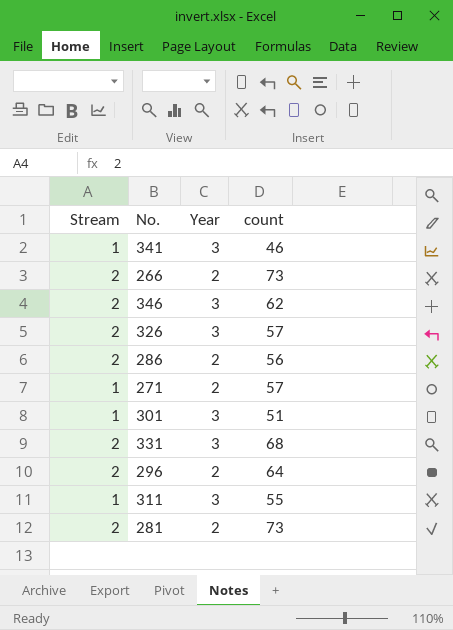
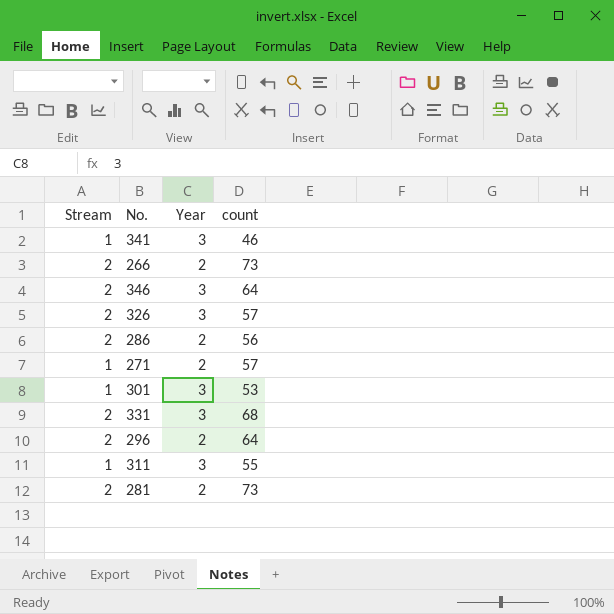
346 | count: 62 -> 64
301 | count: 51 -> 53

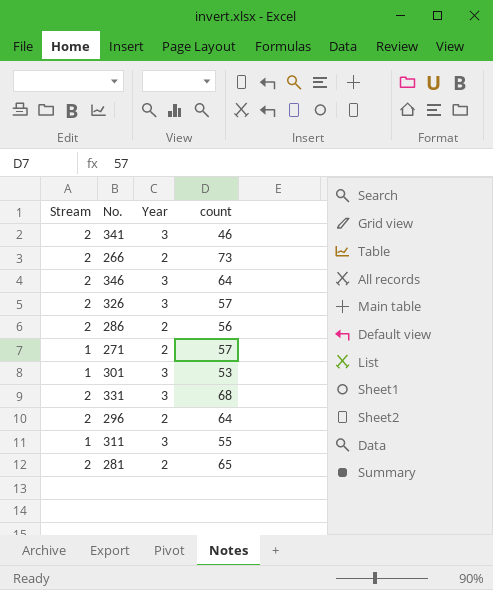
341 | Stream: 1 -> 2
281 | count: 73 -> 65

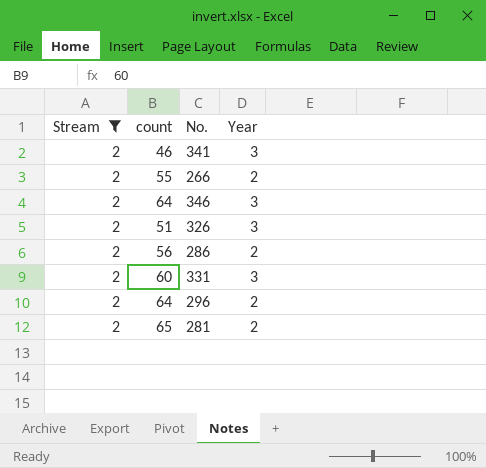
filter: none -> Stream = 2
column count | position: 4 -> 2
266 | count: 73 -> 55
326 | count: 57 -> 51
331 | count: 68 -> 60

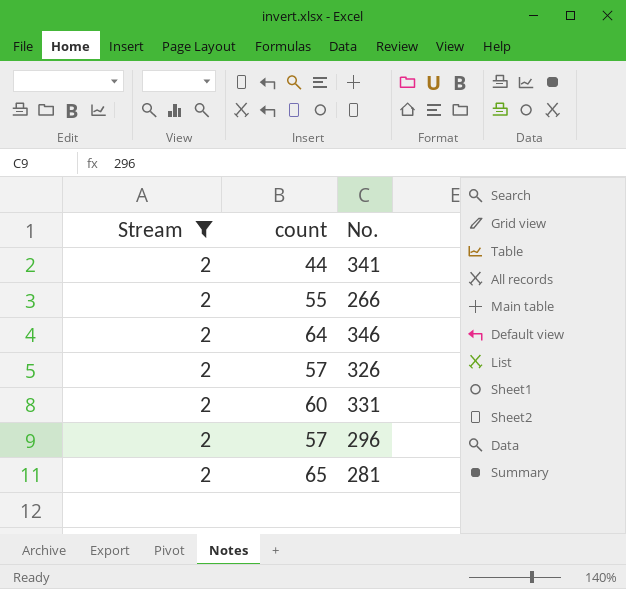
column Year | position: 4 -> none
row 286: 2 | 56 | 2 -> none
341 | count: 46 -> 44
326 | count: 51 -> 57
296 | count: 64 -> 57

